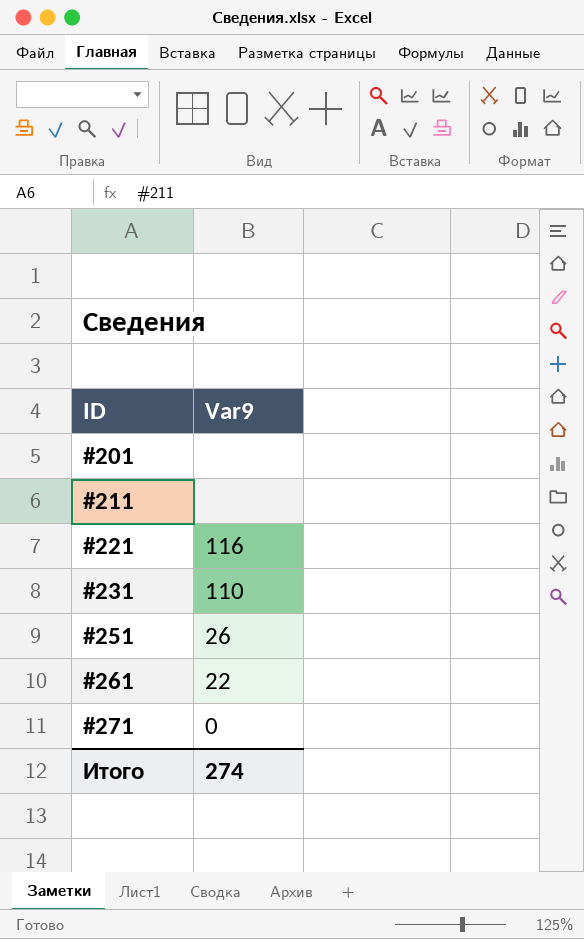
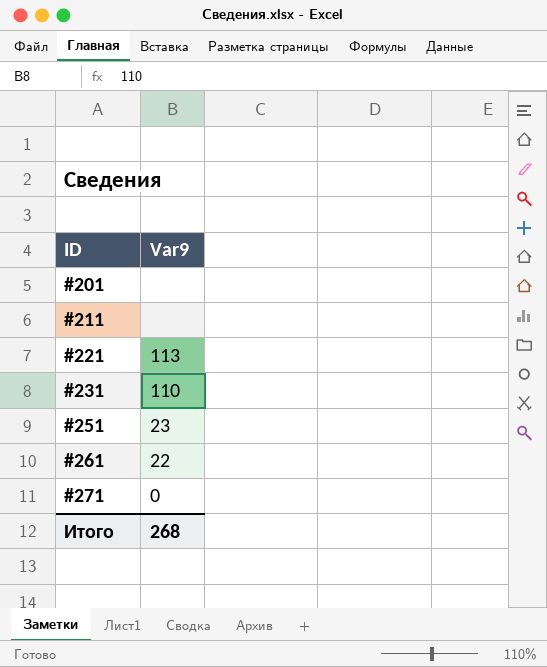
#221 | Var9: 116 -> 113
#251 | Var9: 26 -> 23
Итого | Var9: 274 -> 268

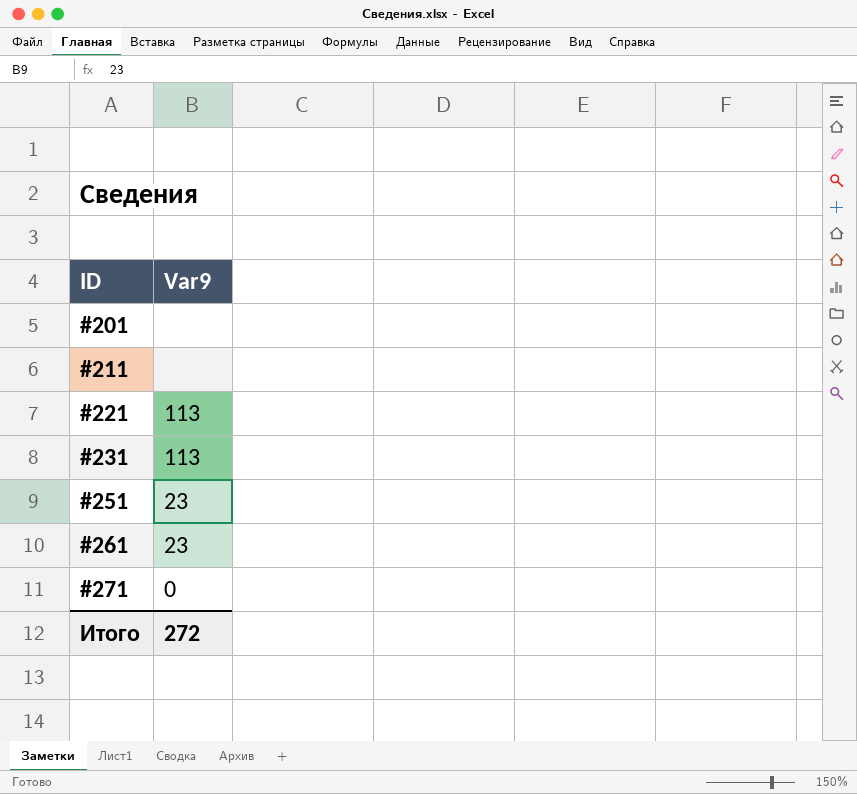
#231 | Var9: 110 -> 113
#261 | Var9: 22 -> 23
Итого | Var9: 268 -> 272

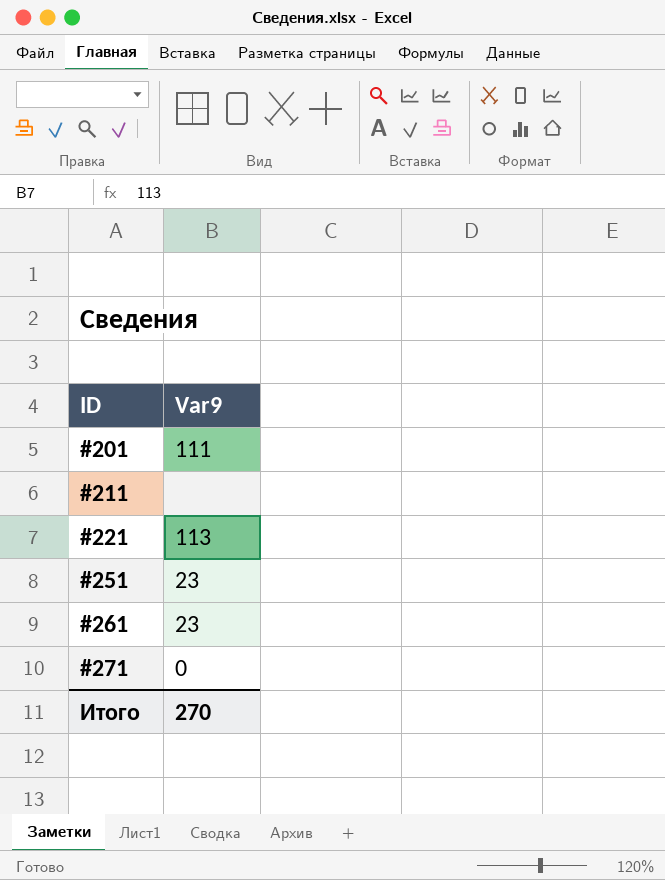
row #231: 113 -> none
#201 | Var9: none -> 111
Итого | Var9: 272 -> 270

